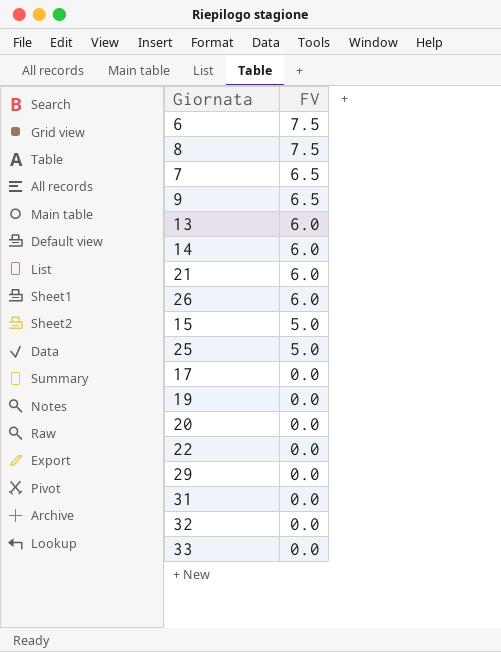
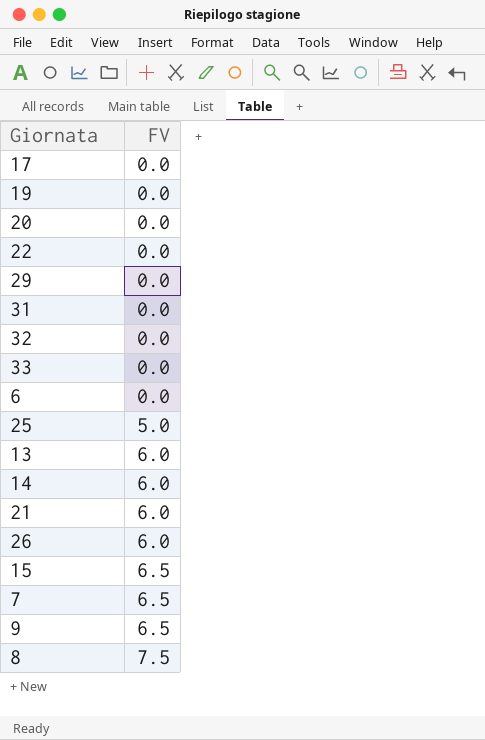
row order: FV descending -> FV ascending
6 | FV: 7.5 -> 0.0
15 | FV: 5.0 -> 6.5

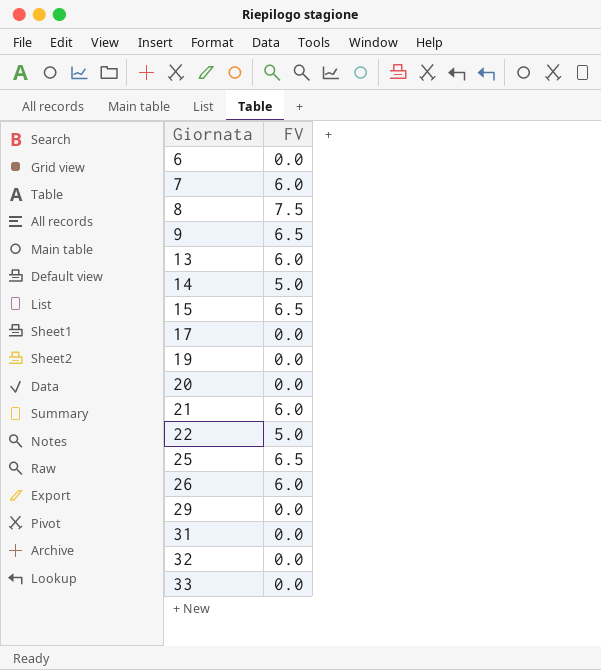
row order: FV ascending -> Giornata ascending
7 | FV: 6.5 -> 6.0
14 | FV: 6.0 -> 5.0
22 | FV: 0.0 -> 5.0
25 | FV: 5.0 -> 6.5

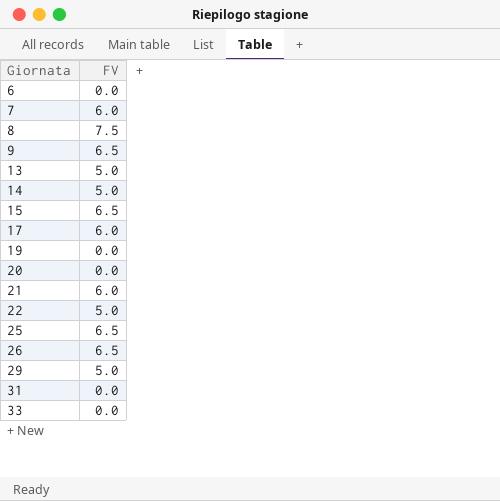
row 32: 0.0 -> none
13 | FV: 6.0 -> 5.0
17 | FV: 0.0 -> 6.0
26 | FV: 6.0 -> 6.5
29 | FV: 0.0 -> 5.0

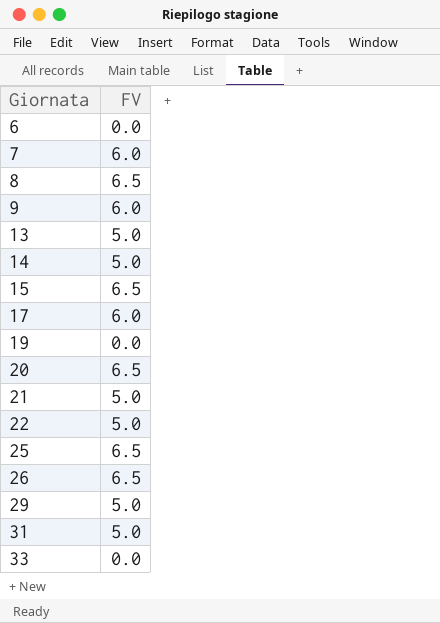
8 | FV: 7.5 -> 6.5
9 | FV: 6.5 -> 6.0
20 | FV: 0.0 -> 6.5
21 | FV: 6.0 -> 5.0
31 | FV: 0.0 -> 5.0

